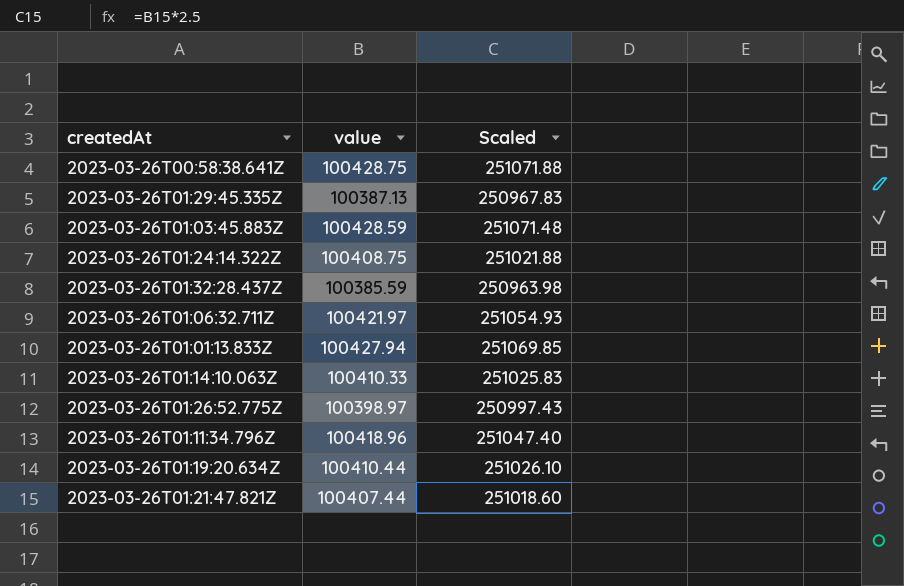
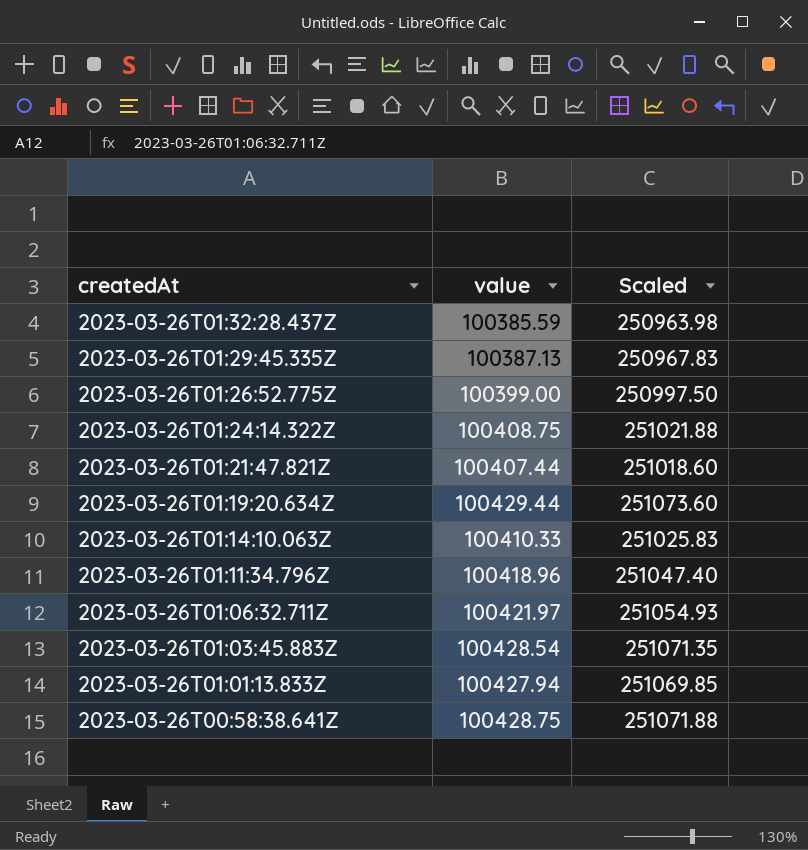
row order: none -> createdAt descending
2023-03-26T01:26:52.775Z | value: 100398.97 -> 100399.00
2023-03-26T01:26:52.775Z | Scaled: 250997.43 -> 250997.50
2023-03-26T01:19:20.634Z | value: 100410.44 -> 100429.44
2023-03-26T01:19:20.634Z | Scaled: 251026.10 -> 251073.60
2023-03-26T01:03:45.883Z | value: 100428.59 -> 100428.54
2023-03-26T01:03:45.883Z | Scaled: 251071.48 -> 251071.35

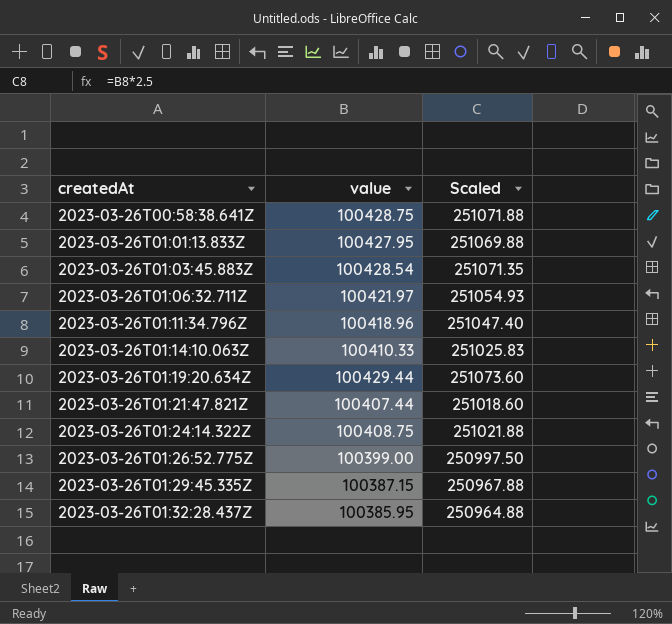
row order: createdAt descending -> createdAt ascending
2023-03-26T01:01:13.833Z | value: 100427.94 -> 100427.95
2023-03-26T01:01:13.833Z | Scaled: 251069.85 -> 251069.88
2023-03-26T01:29:45.335Z | value: 100387.13 -> 100387.15
2023-03-26T01:29:45.335Z | Scaled: 250967.83 -> 250967.88
2023-03-26T01:32:28.437Z | value: 100385.59 -> 100385.95
2023-03-26T01:32:28.437Z | Scaled: 250963.98 -> 250964.88

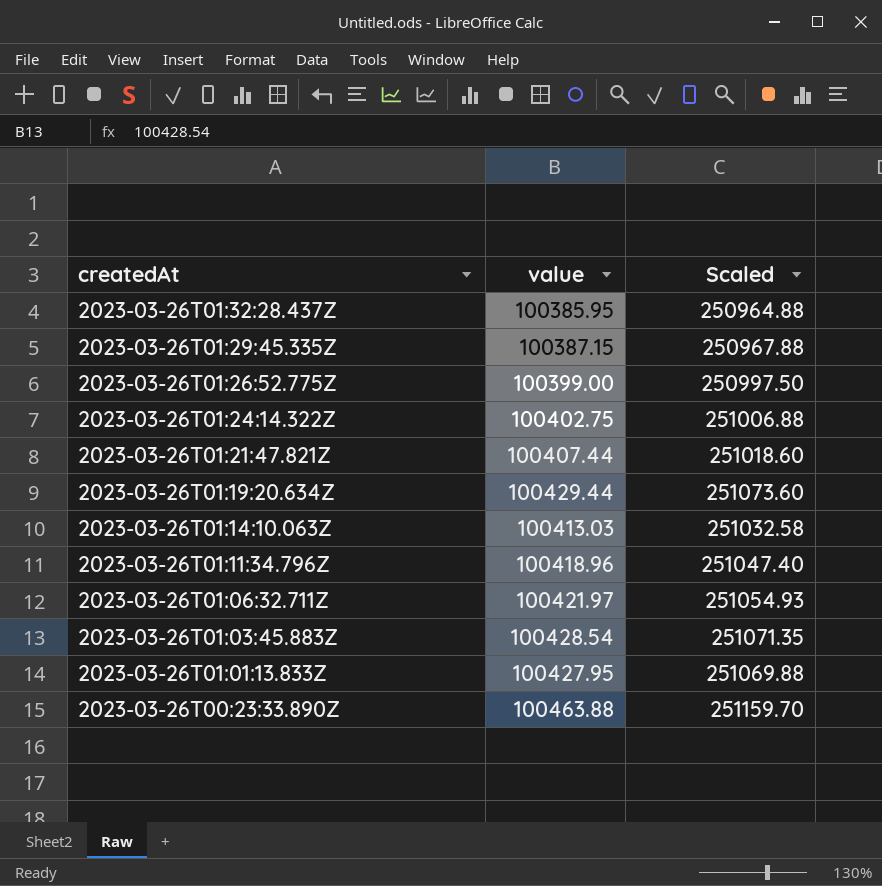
row order: createdAt ascending -> createdAt descending
row 2023-03-26T00:58:38.641Z: 100428.75 | 251071.88 -> none
2023-03-26T01:24:14.322Z | value: 100408.75 -> 100402.75
2023-03-26T01:24:14.322Z | Scaled: 251021.88 -> 251006.88
2023-03-26T01:14:10.063Z | value: 100410.33 -> 100413.03
2023-03-26T01:14:10.063Z | Scaled: 251025.83 -> 251032.58
row 2023-03-26T00:23:33.890Z: none -> 100463.88 | 251159.70

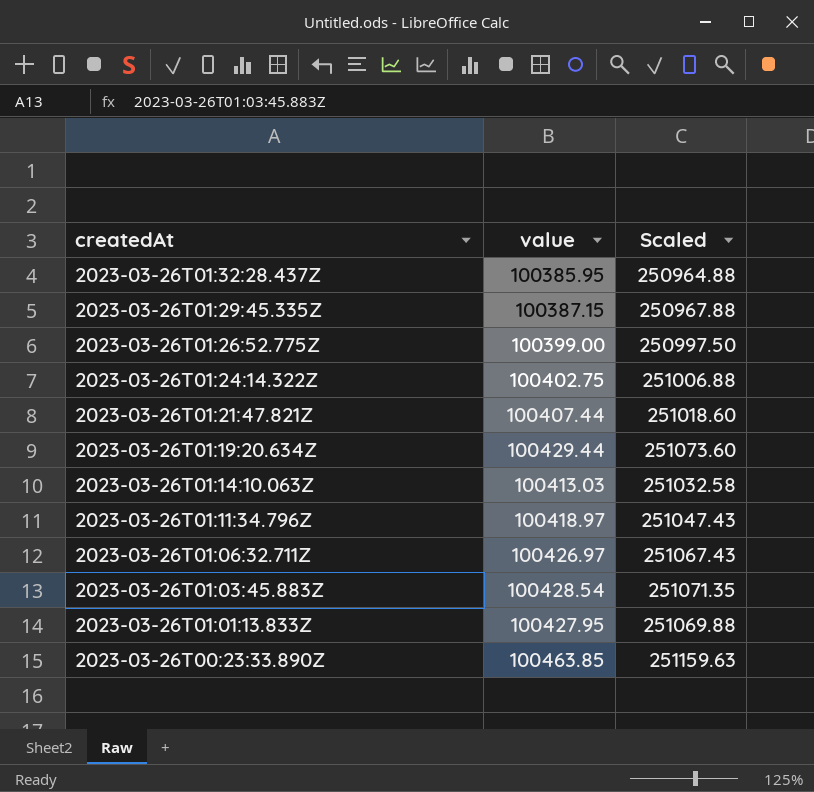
2023-03-26T01:11:34.796Z | value: 100418.96 -> 100418.97
2023-03-26T01:11:34.796Z | Scaled: 251047.40 -> 251047.43
2023-03-26T01:06:32.711Z | value: 100421.97 -> 100426.97
2023-03-26T01:06:32.711Z | Scaled: 251054.93 -> 251067.43
2023-03-26T00:23:33.890Z | value: 100463.88 -> 100463.85
2023-03-26T00:23:33.890Z | Scaled: 251159.70 -> 251159.63

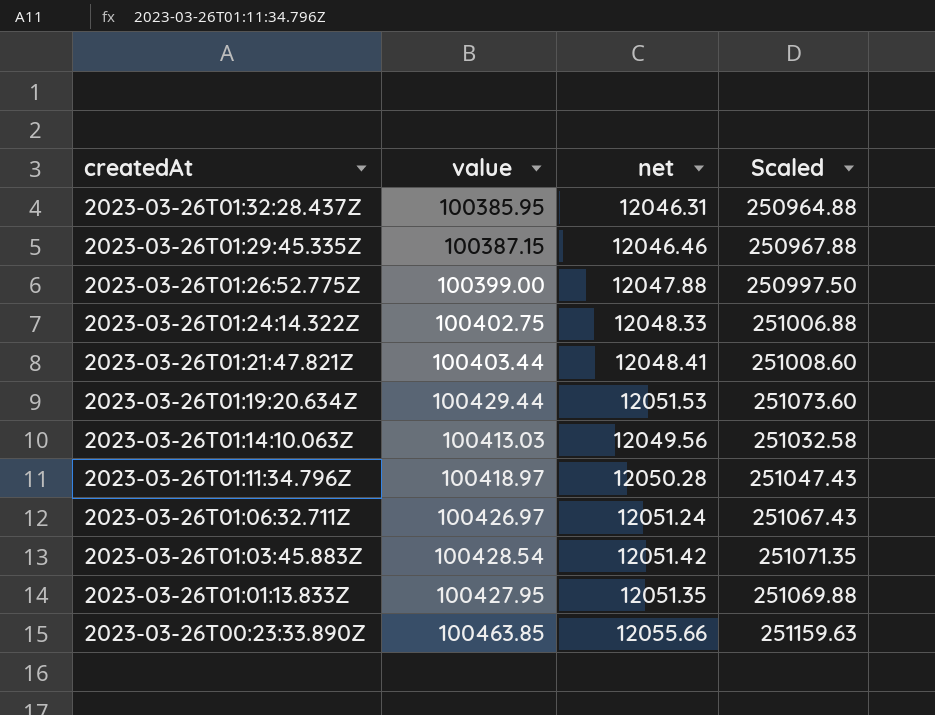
column net | formula: none -> [value] * 0.12
2023-03-26T01:21:47.821Z | value: 100407.44 -> 100403.44
2023-03-26T01:21:47.821Z | Scaled: 251018.60 -> 251008.60

